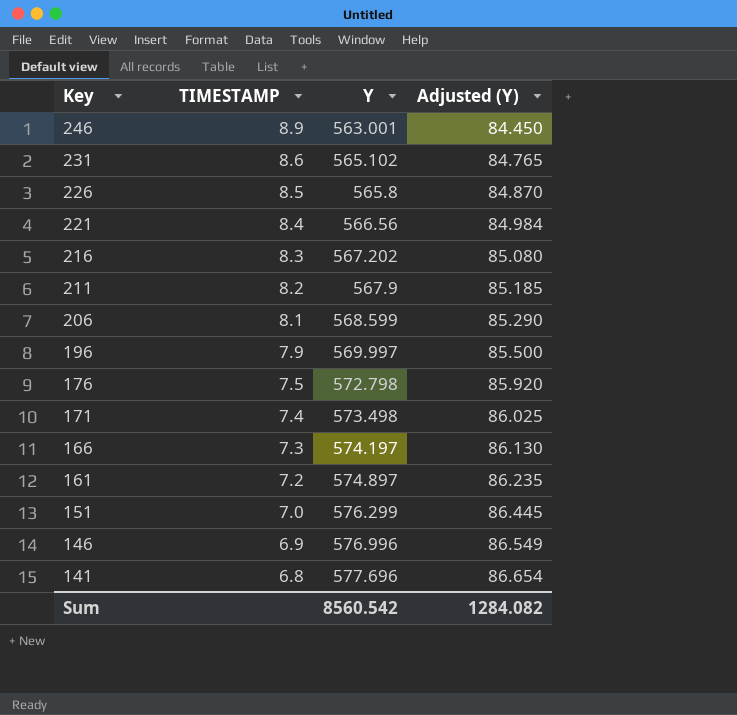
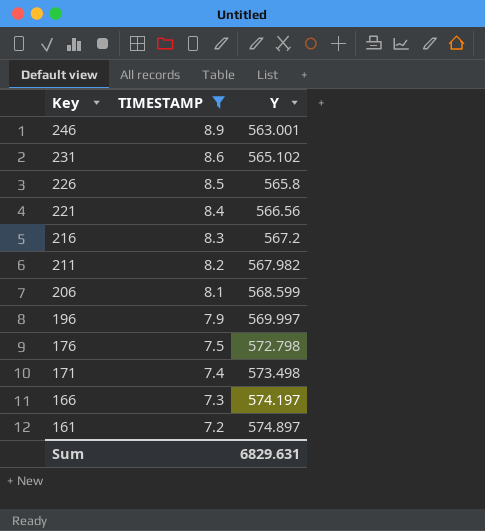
filter: none -> TIMESTAMP >= 7.2
column Adjusted (Y) | formula: [Y] * 0.15 -> none
216 | Y: 567.202 -> 567.2
211 | Y: 567.9 -> 567.982
Sum | Y: 8560.542 -> 6829.631

